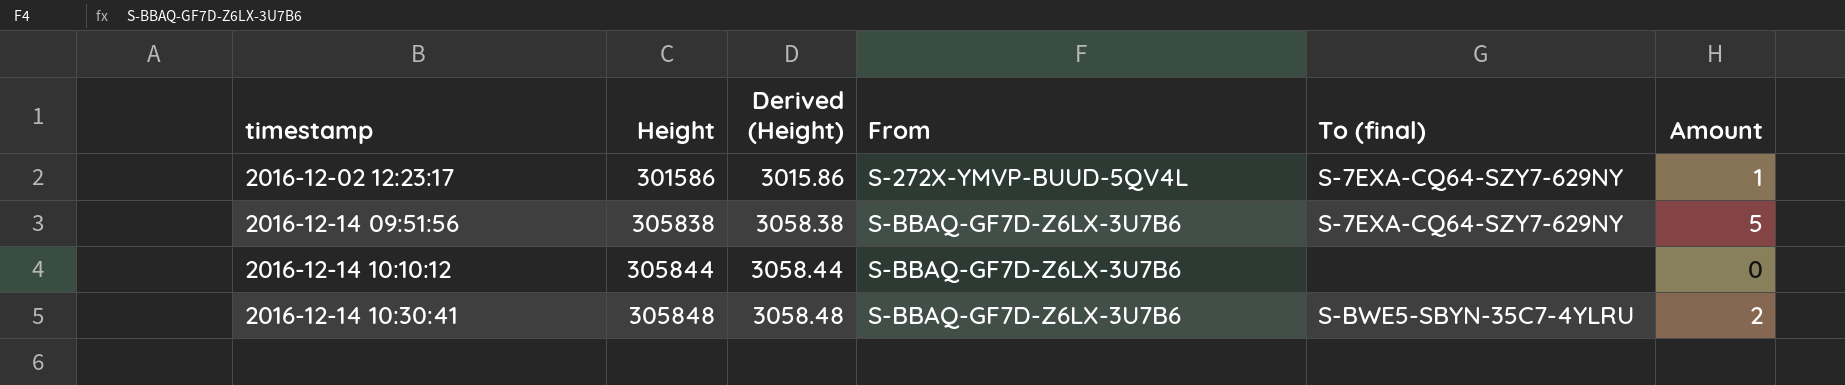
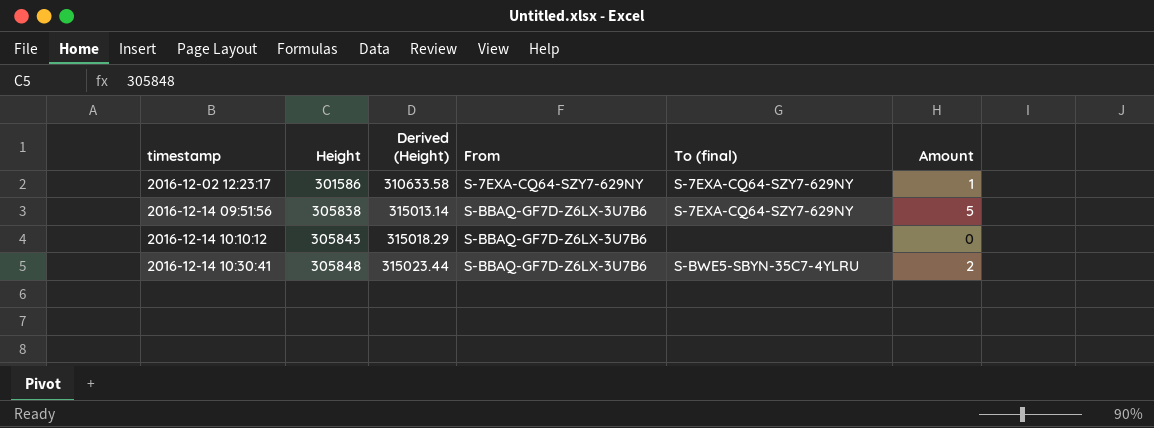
column Derived (Height) | formula: [Height] * 0.01 -> [Height] * 1.03
2016-12-02 12:23:17 | From: S-272X-YMVP-BUUD-5QV4L -> S-7EXA-CQ64-SZY7-629NY
2016-12-14 10:10:12 | Height: 305844 -> 305843

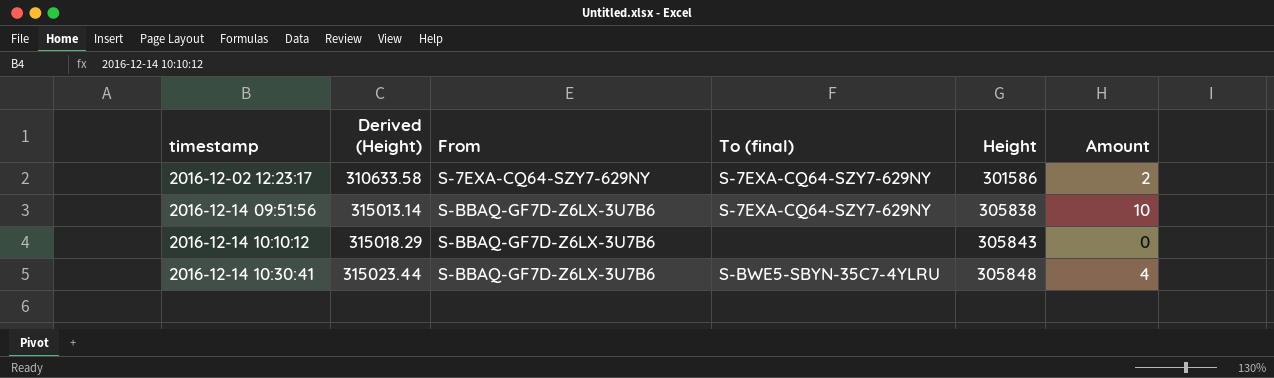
column Height | position: 2 -> 5
2016-12-02 12:23:17 | Amount: 1 -> 2
2016-12-14 09:51:56 | Amount: 5 -> 10
2016-12-14 10:30:41 | Amount: 2 -> 4

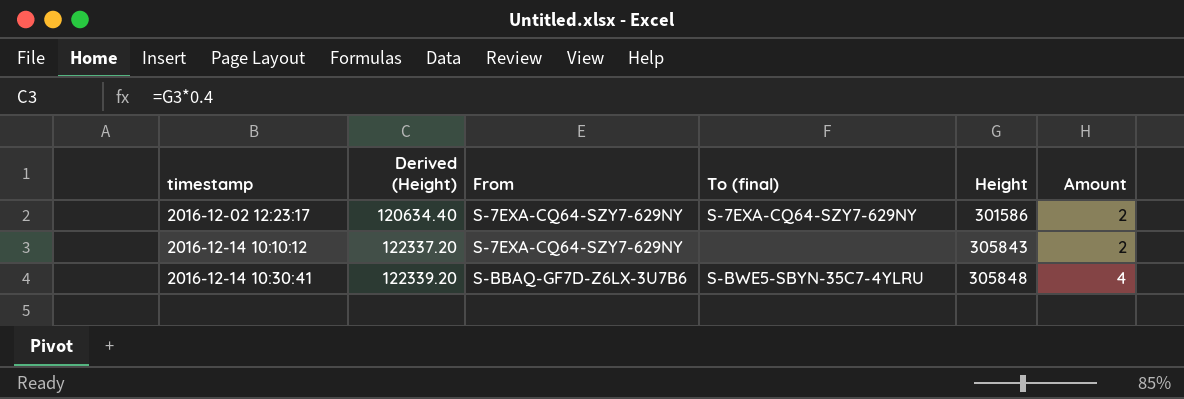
column Derived (Height) | formula: [Height] * 1.03 -> [Height] * 0.4
row 2016-12-14 09:51:56: 315013.14 | S-BBAQ-GF7D-Z6LX-3U7B6 | S-7EXA-CQ64-SZY7-629NY | 305838 | 10 -> none
2016-12-14 10:10:12 | From: S-BBAQ-GF7D-Z6LX-3U7B6 -> S-7EXA-CQ64-SZY7-629NY
2016-12-14 10:10:12 | Amount: 0 -> 2

